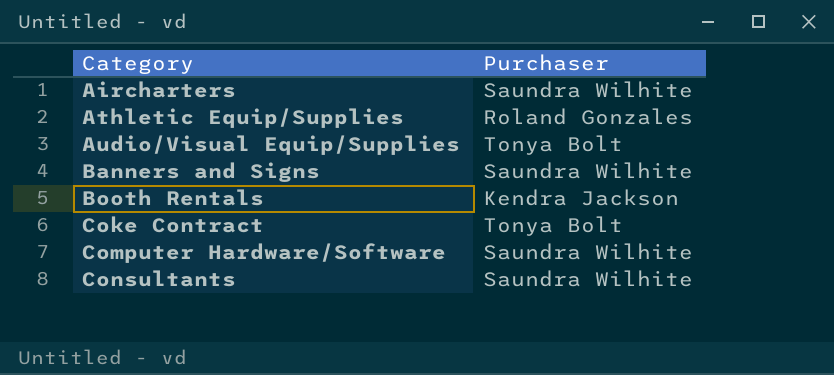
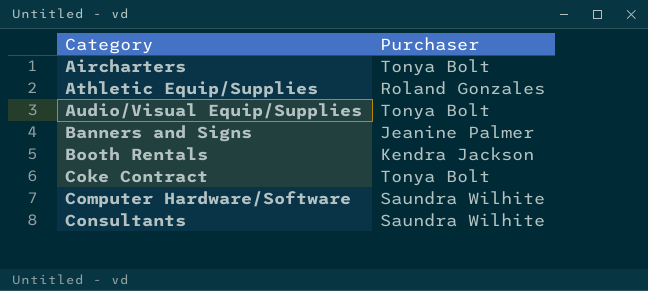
Aircharters | Purchaser: Saundra Wilhite -> Tonya Bolt
Banners and Signs | Purchaser: Saundra Wilhite -> Jeanine Palmer

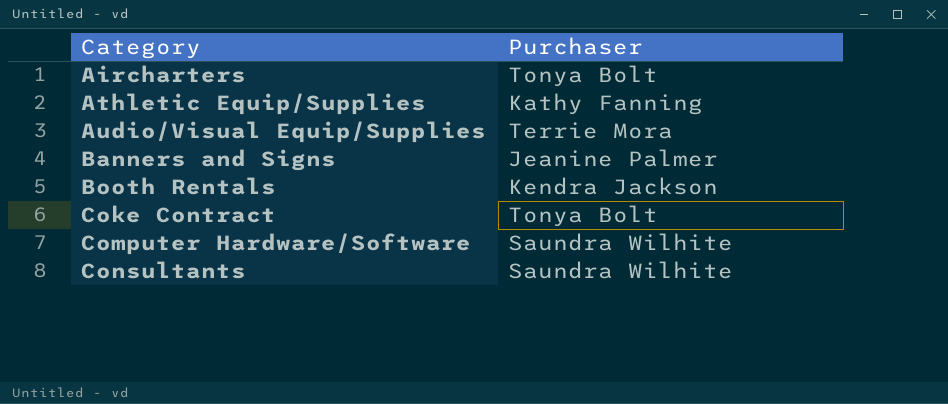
Athletic Equip/Supplies | Purchaser: Roland Gonzales -> Kathy Fanning
Audio/Visual Equip/Supplies | Purchaser: Tonya Bolt -> Terrie Mora

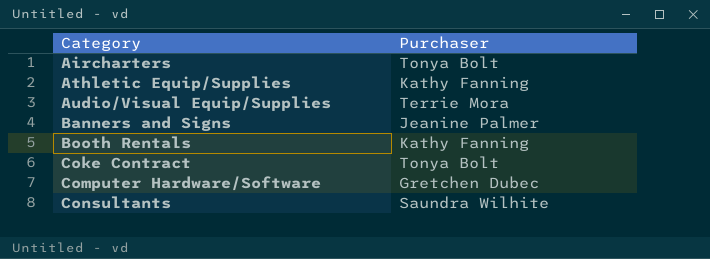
Booth Rentals | Purchaser: Kendra Jackson -> Kathy Fanning
Computer Hardware/Software | Purchaser: Saundra Wilhite -> Gretchen Dubec

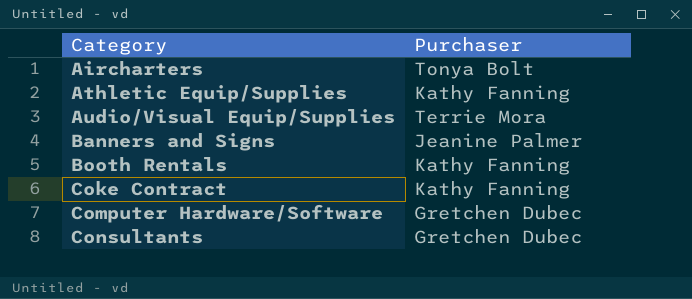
Coke Contract | Purchaser: Tonya Bolt -> Kathy Fanning
Consultants | Purchaser: Saundra Wilhite -> Gretchen Dubec

